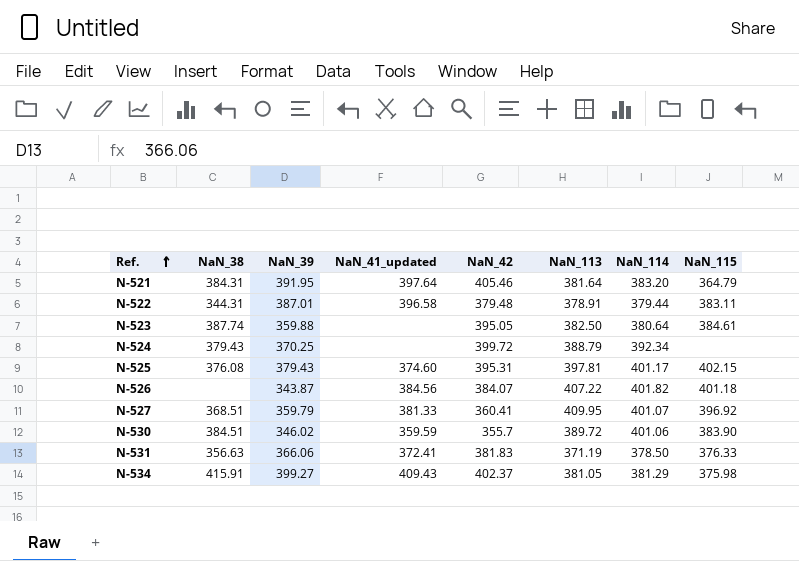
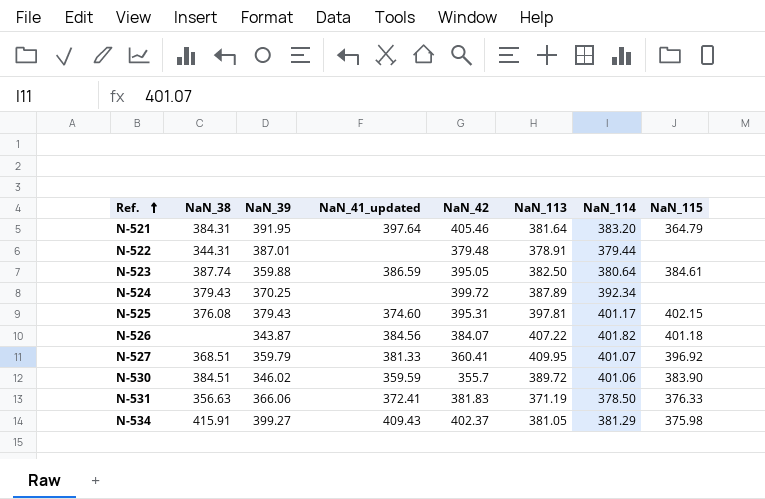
N-522 | NaN_41_updated: 396.58 -> none
N-522 | NaN_115: 383.11 -> none
N-523 | NaN_41_updated: none -> 386.59
N-524 | NaN_113: 388.79 -> 387.89

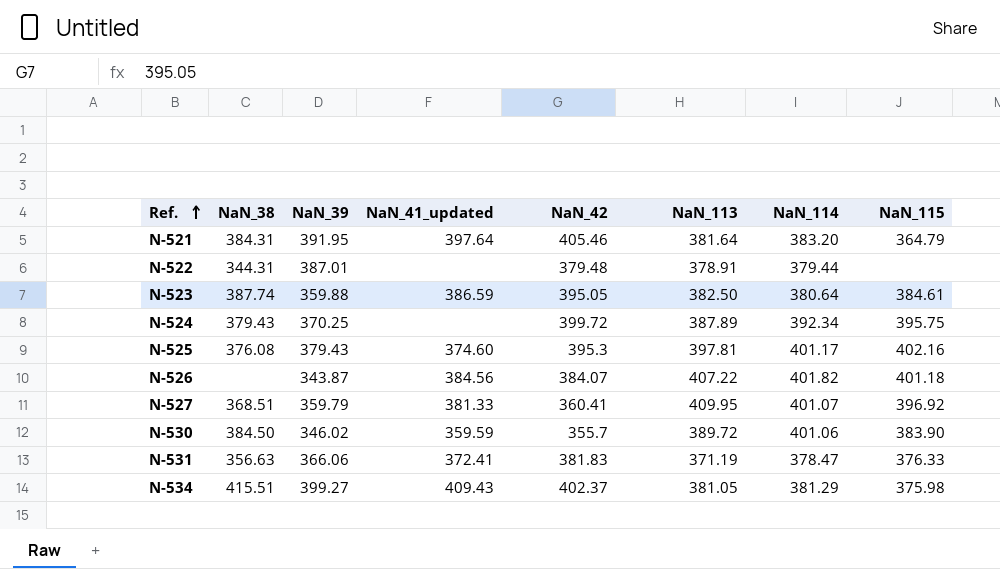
N-524 | NaN_115: none -> 395.75
N-525 | NaN_42: 395.31 -> 395.3
N-525 | NaN_115: 402.15 -> 402.16
N-530 | NaN_38: 384.51 -> 384.50
N-531 | NaN_114: 378.50 -> 378.47
N-534 | NaN_38: 415.91 -> 415.51

